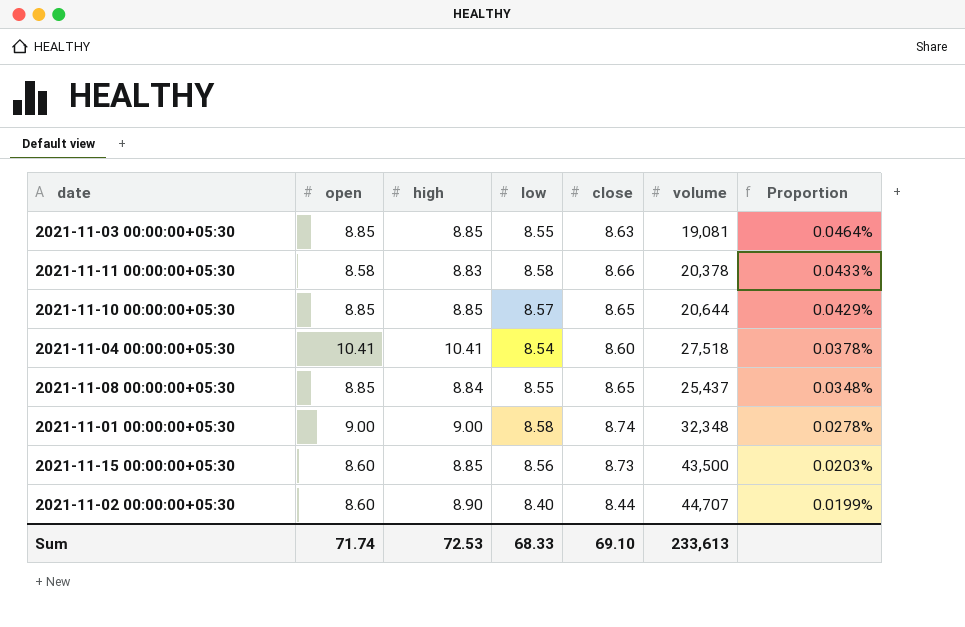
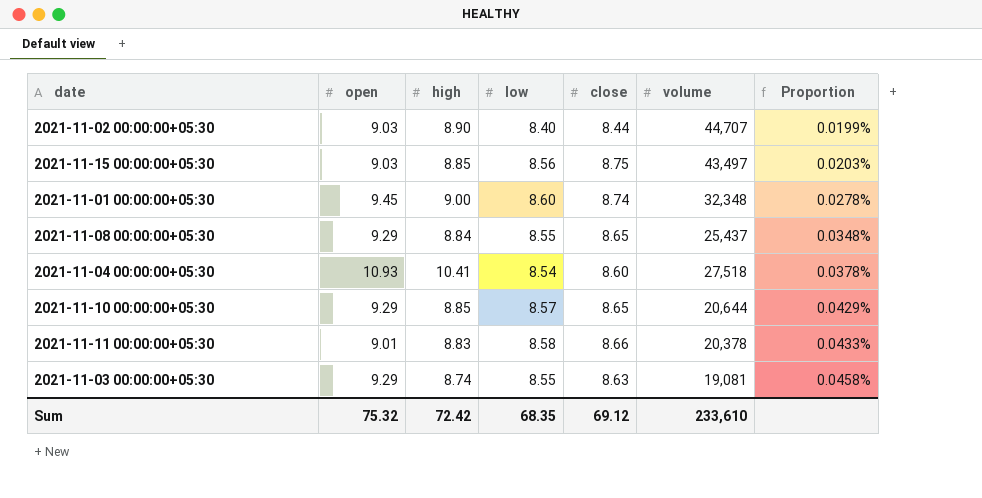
row order: Proportion descending -> Proportion ascending
2021-11-02 00:00:00+05:30 | open: 8.60 -> 9.03
2021-11-15 00:00:00+05:30 | open: 8.60 -> 9.03
2021-11-15 00:00:00+05:30 | close: 8.73 -> 8.75
2021-11-15 00:00:00+05:30 | volume: 43,500 -> 43,497
2021-11-01 00:00:00+05:30 | open: 9.00 -> 9.45
2021-11-01 00:00:00+05:30 | low: 8.58 -> 8.60
2021-11-08 00:00:00+05:30 | open: 8.85 -> 9.29
2021-11-04 00:00:00+05:30 | open: 10.41 -> 10.93
2021-11-10 00:00:00+05:30 | open: 8.85 -> 9.29
2021-11-11 00:00:00+05:30 | open: 8.58 -> 9.01
2021-11-03 00:00:00+05:30 | open: 8.85 -> 9.29
2021-11-03 00:00:00+05:30 | high: 8.85 -> 8.74
2021-11-03 00:00:00+05:30 | Proportion: 0.0464% -> 0.0458%
Sum | open: 71.74 -> 75.32
Sum | high: 72.53 -> 72.42
Sum | low: 68.33 -> 68.35
Sum | close: 69.10 -> 69.12
Sum | volume: 233,613 -> 233,610

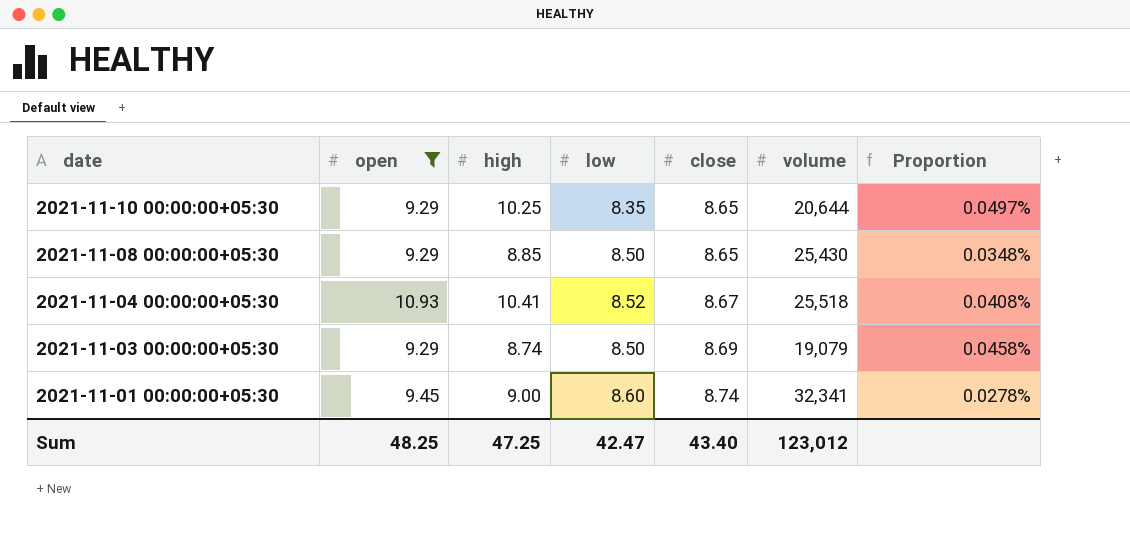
filter: none -> open >= 9.29
row order: Proportion ascending -> date descending
2021-11-10 00:00:00+05:30 | high: 8.85 -> 10.25
2021-11-10 00:00:00+05:30 | low: 8.57 -> 8.35
2021-11-10 00:00:00+05:30 | Proportion: 0.0429% -> 0.0497%
2021-11-08 00:00:00+05:30 | high: 8.84 -> 8.85
2021-11-08 00:00:00+05:30 | low: 8.55 -> 8.50
2021-11-08 00:00:00+05:30 | volume: 25,437 -> 25,430
2021-11-04 00:00:00+05:30 | low: 8.54 -> 8.52
2021-11-04 00:00:00+05:30 | close: 8.60 -> 8.67
2021-11-04 00:00:00+05:30 | volume: 27,518 -> 25,518
2021-11-04 00:00:00+05:30 | Proportion: 0.0378% -> 0.0408%
2021-11-03 00:00:00+05:30 | low: 8.55 -> 8.50
2021-11-03 00:00:00+05:30 | close: 8.63 -> 8.69
2021-11-03 00:00:00+05:30 | volume: 19,081 -> 19,079
2021-11-01 00:00:00+05:30 | volume: 32,348 -> 32,341
Sum | open: 75.32 -> 48.25
Sum | high: 72.42 -> 47.25
Sum | low: 68.35 -> 42.47
Sum | close: 69.12 -> 43.40
Sum | volume: 233,610 -> 123,012

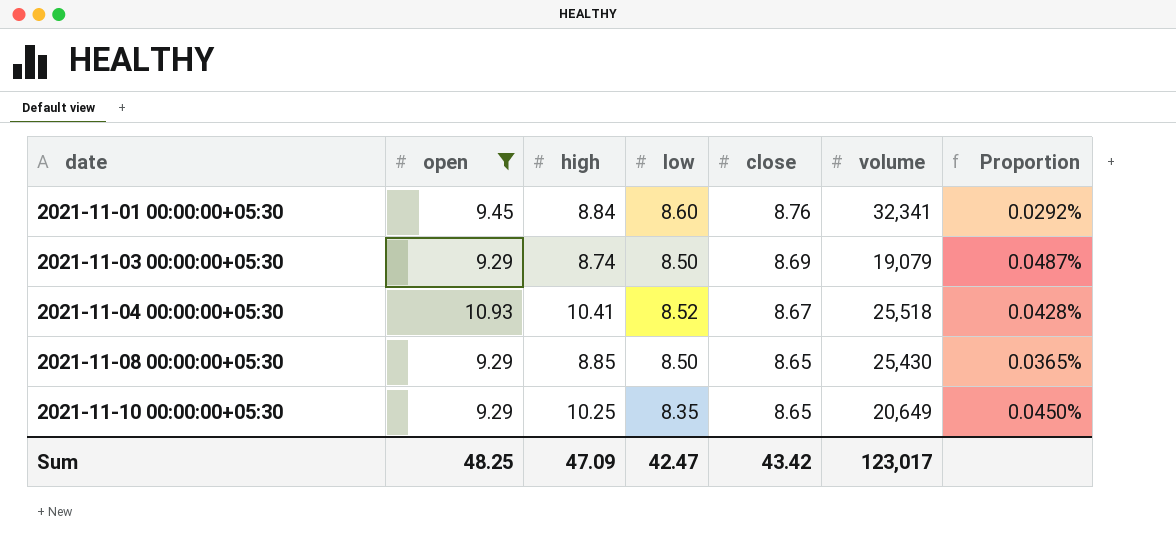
row order: date descending -> date ascending
column Proportion | formula: [high] / [volume] -> [open] / [volume]
2021-11-01 00:00:00+05:30 | high: 9.00 -> 8.84
2021-11-01 00:00:00+05:30 | close: 8.74 -> 8.76
2021-11-10 00:00:00+05:30 | volume: 20,644 -> 20,649
Sum | high: 47.25 -> 47.09
Sum | close: 43.40 -> 43.42
Sum | volume: 123,012 -> 123,017

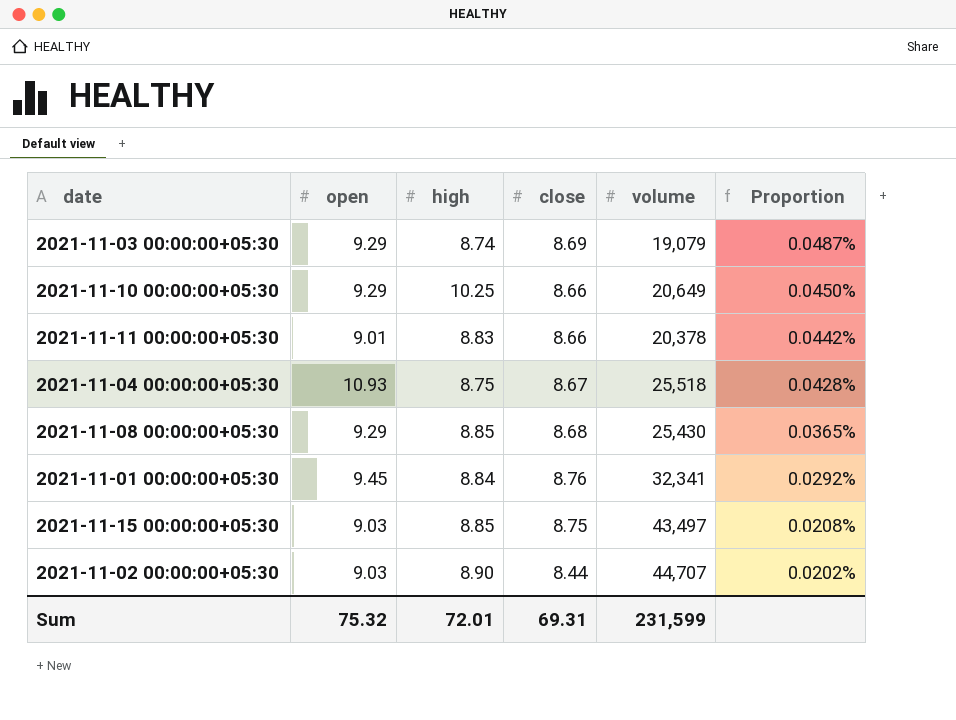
filter: open >= 9.29 -> none
row order: date ascending -> Proportion descending
column low | position: 4 -> none
2021-11-10 00:00:00+05:30 | close: 8.65 -> 8.66
2021-11-04 00:00:00+05:30 | high: 10.41 -> 8.75
2021-11-08 00:00:00+05:30 | close: 8.65 -> 8.68
Sum | open: 48.25 -> 75.32
Sum | high: 47.09 -> 72.01
Sum | close: 43.42 -> 69.31
Sum | volume: 123,017 -> 231,599

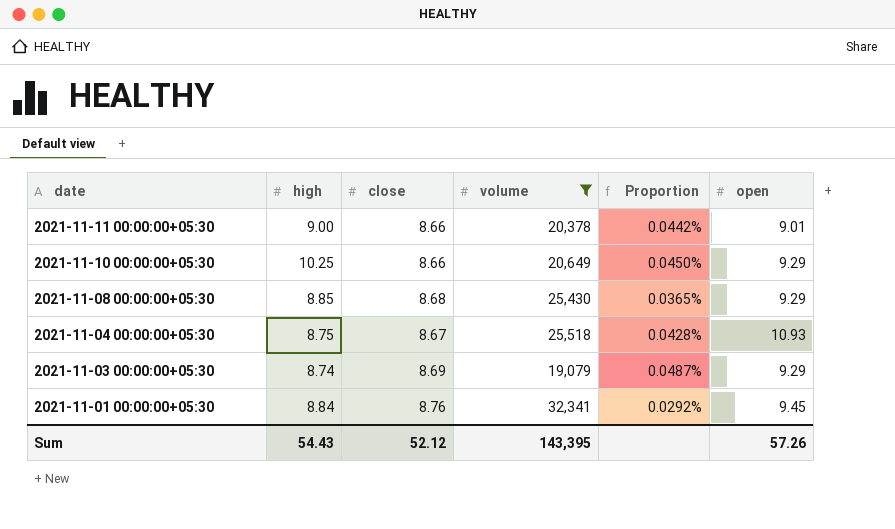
filter: none -> volume <= 32,341
row order: Proportion descending -> date descending
column open | position: 2 -> 6
2021-11-11 00:00:00+05:30 | high: 8.83 -> 9.00
Sum | high: 72.01 -> 54.43
Sum | close: 69.31 -> 52.12
Sum | volume: 231,599 -> 143,395
Sum | open: 75.32 -> 57.26

